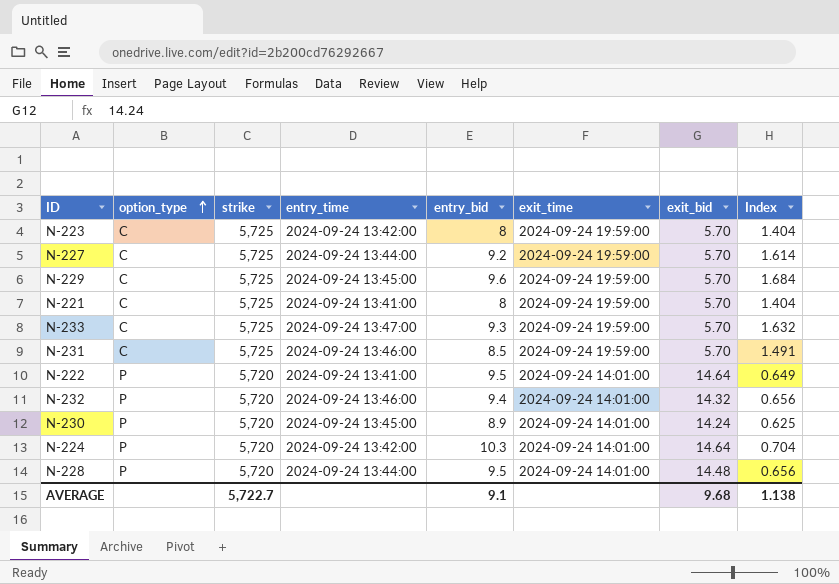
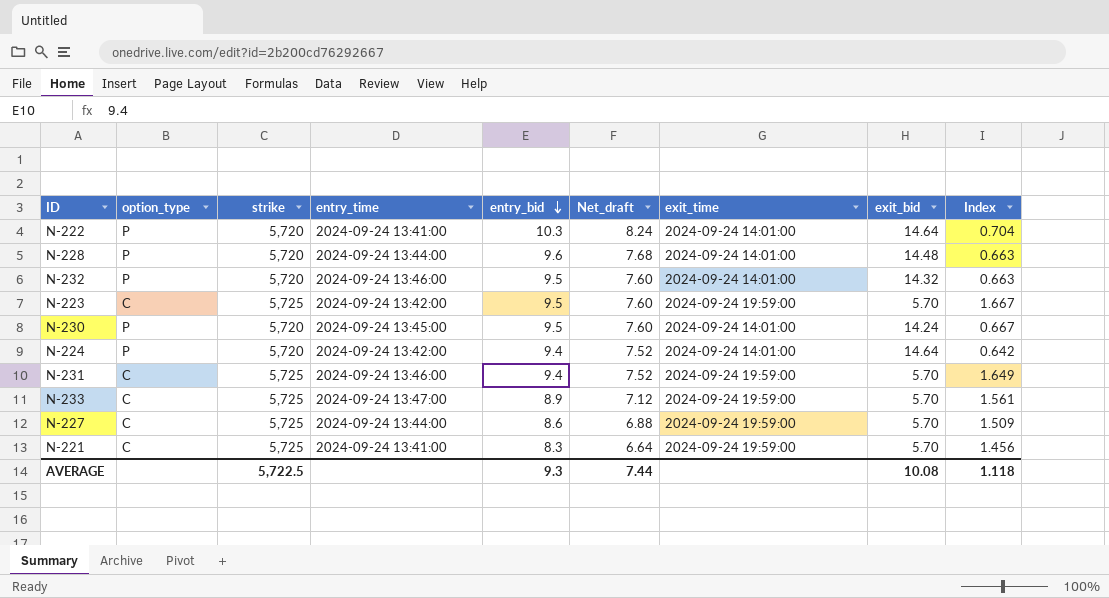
row order: option_type ascending -> entry_bid descending
column Net_draft | formula: none -> [entry_bid] * 0.8
row N-229: C | 5,725 | 2024-09-24 13:45:00 | 9.6 | 2024-09-24 19:59:00 | 5.70 | 1.684 -> none
N-222 | entry_bid: 9.5 -> 10.3
N-222 | Index: 0.649 -> 0.704
N-228 | entry_bid: 9.5 -> 9.6
N-228 | Index: 0.656 -> 0.663
N-232 | entry_bid: 9.4 -> 9.5
N-232 | Index: 0.656 -> 0.663
N-223 | entry_bid: 8 -> 9.5
N-223 | Index: 1.404 -> 1.667
N-230 | entry_bid: 8.9 -> 9.5
N-230 | Index: 0.625 -> 0.667
N-224 | entry_bid: 10.3 -> 9.4
N-224 | Index: 0.704 -> 0.642
N-231 | entry_bid: 8.5 -> 9.4
N-231 | Index: 1.491 -> 1.649
N-233 | entry_bid: 9.3 -> 8.9
N-233 | Index: 1.632 -> 1.561
N-227 | entry_bid: 9.2 -> 8.6
N-227 | Index: 1.614 -> 1.509
N-221 | entry_bid: 8 -> 8.3
N-221 | Index: 1.404 -> 1.456
AVERAGE | strike: 5,722.7 -> 5,722.5
AVERAGE | entry_bid: 9.1 -> 9.3
AVERAGE | exit_bid: 9.68 -> 10.08
AVERAGE | Index: 1.138 -> 1.118

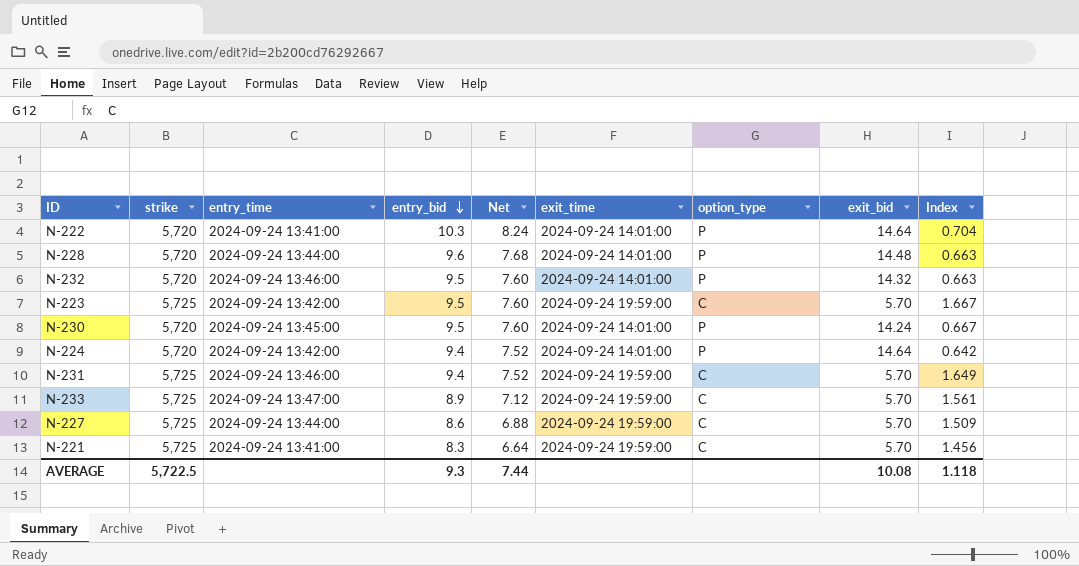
column name: Net_draft -> Net
column option_type | position: 2 -> 7

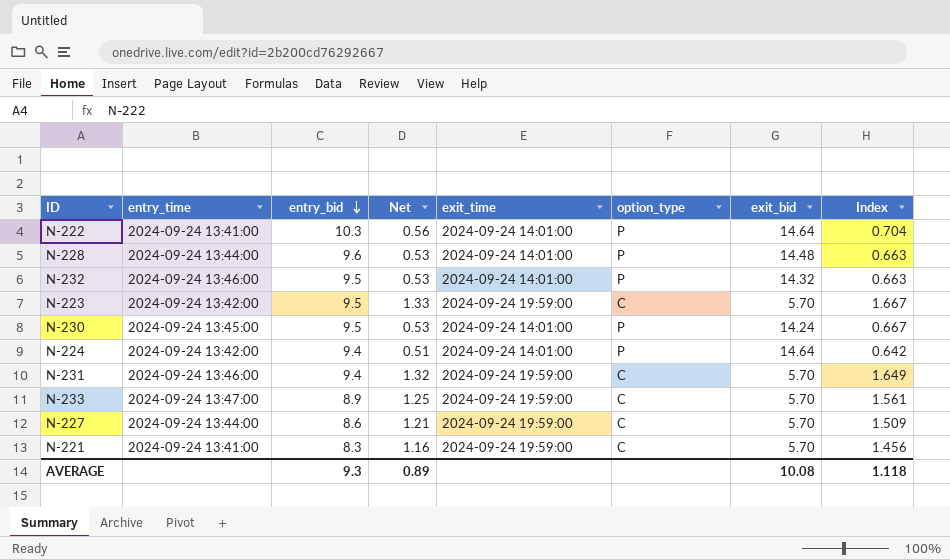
column strike | position: 2 -> none
column Net | formula: [entry_bid] * 0.8 -> [Index] * 0.8
AVERAGE | Net: 7.44 -> 0.89

